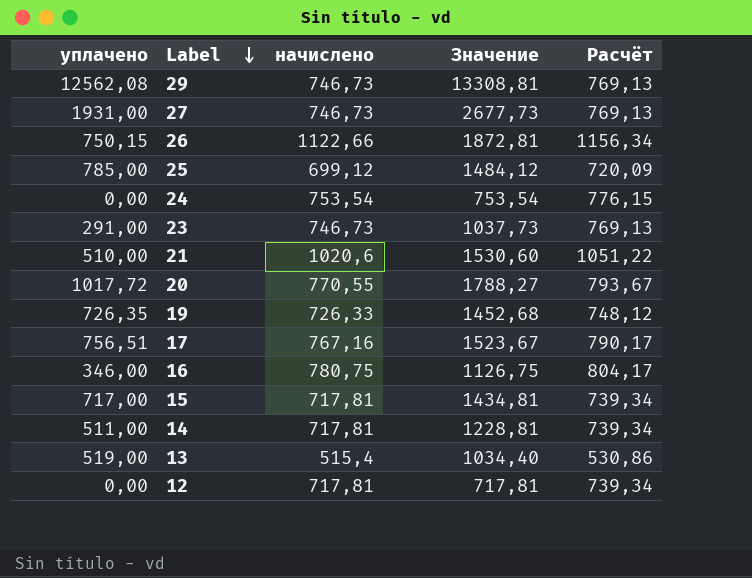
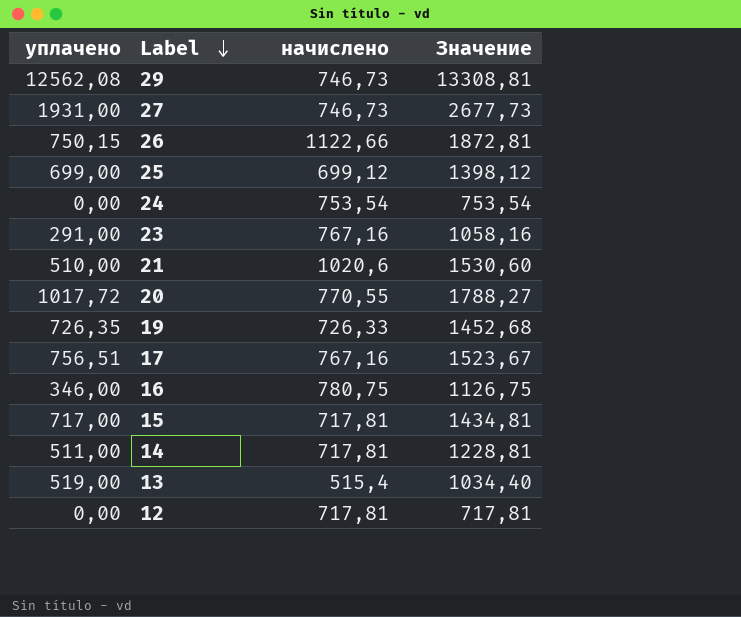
column Расчёт | formula: [начислено] * 1,03 -> none
25 | уплачено: 785,00 -> 699,00
25 | Значение: 1484,12 -> 1398,12
23 | начислено: 746,73 -> 767,16
23 | Значение: 1037,73 -> 1058,16

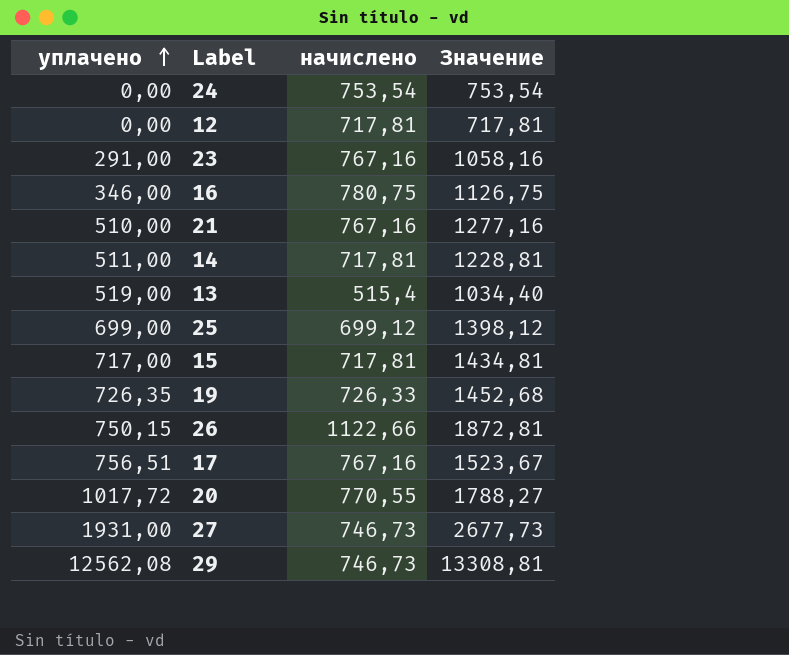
row order: Label descending -> уплачено ascending
21 | начислено: 1020,6 -> 767,16
21 | Значение: 1530,60 -> 1277,16

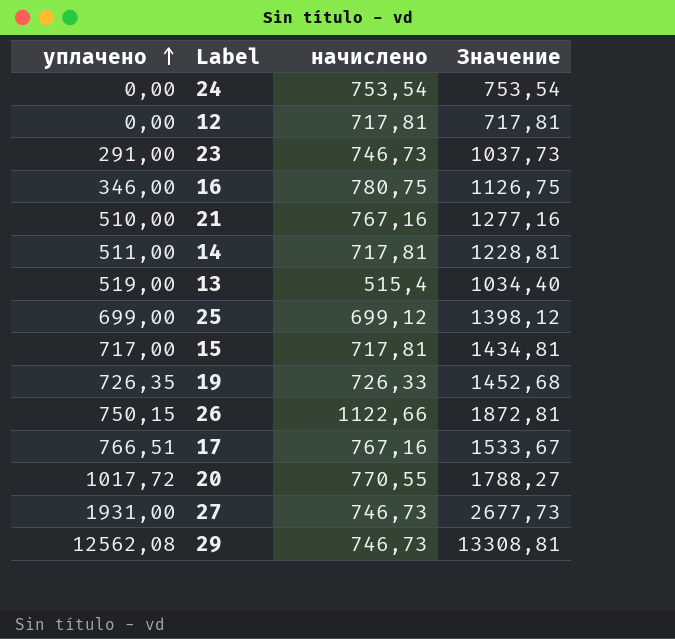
23 | начислено: 767,16 -> 746,73
23 | Значение: 1058,16 -> 1037,73
17 | уплачено: 756,51 -> 766,51
17 | Значение: 1523,67 -> 1533,67

